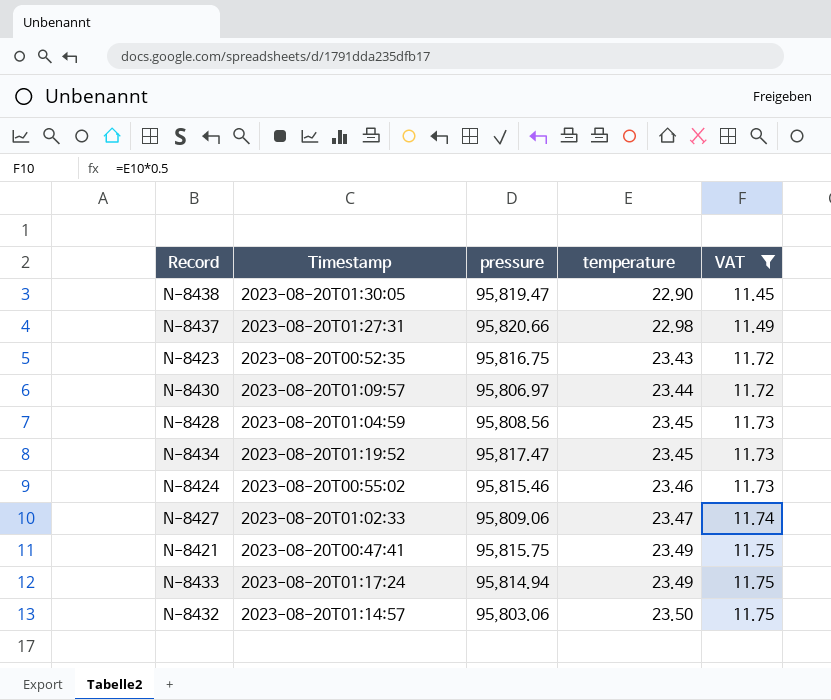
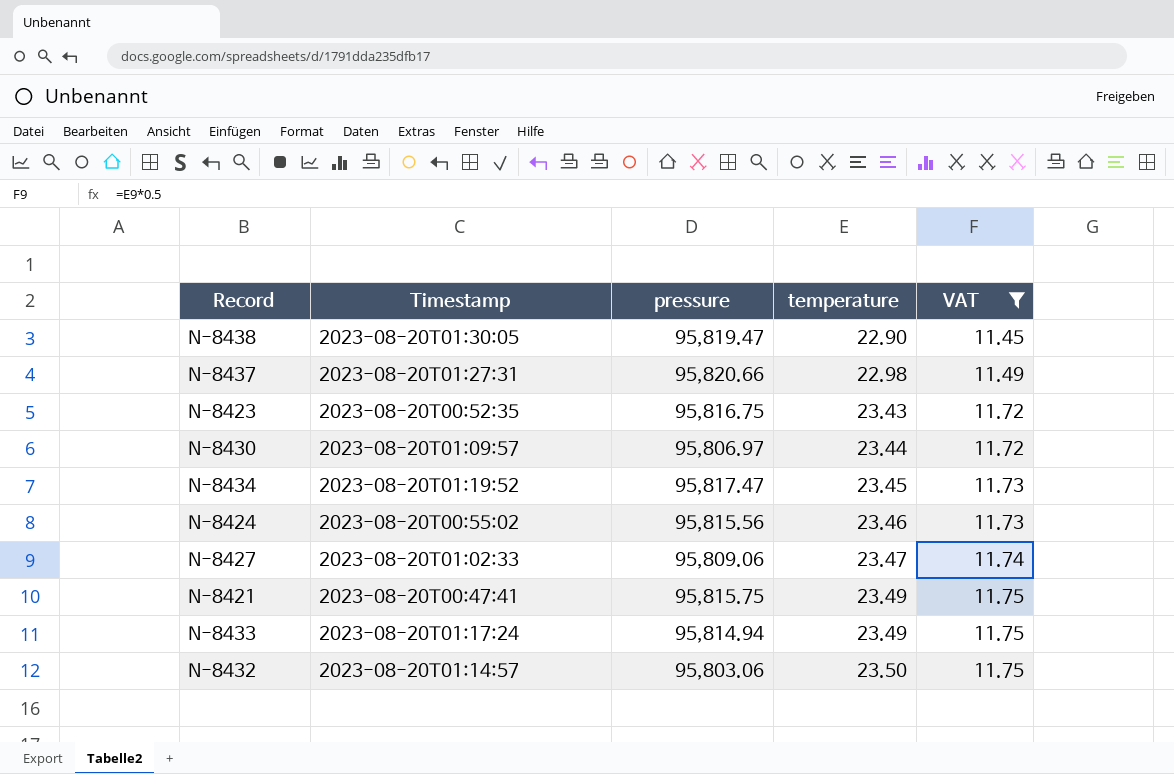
row N-8428: 2023-08-20T01:04:59 | 95,808.56 | 23.45 | 11.73 -> none
N-8424 | pressure: 95,815.46 -> 95,815.56

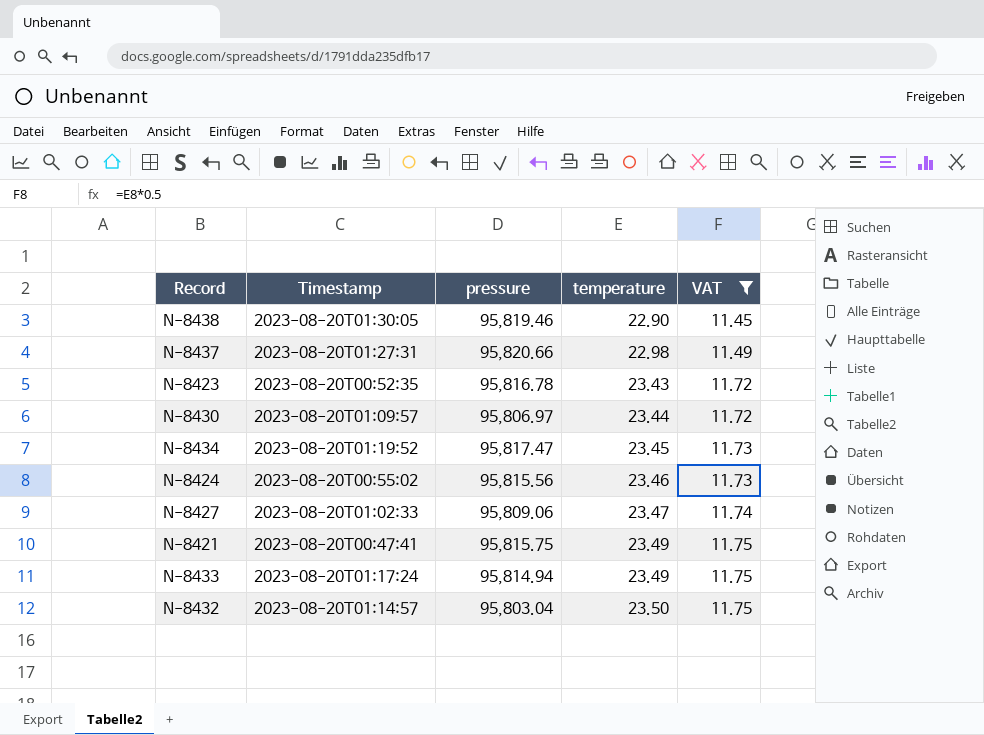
N-8438 | pressure: 95,819.47 -> 95,819.46
N-8423 | pressure: 95,816.75 -> 95,816.78
N-8432 | pressure: 95,803.06 -> 95,803.04

